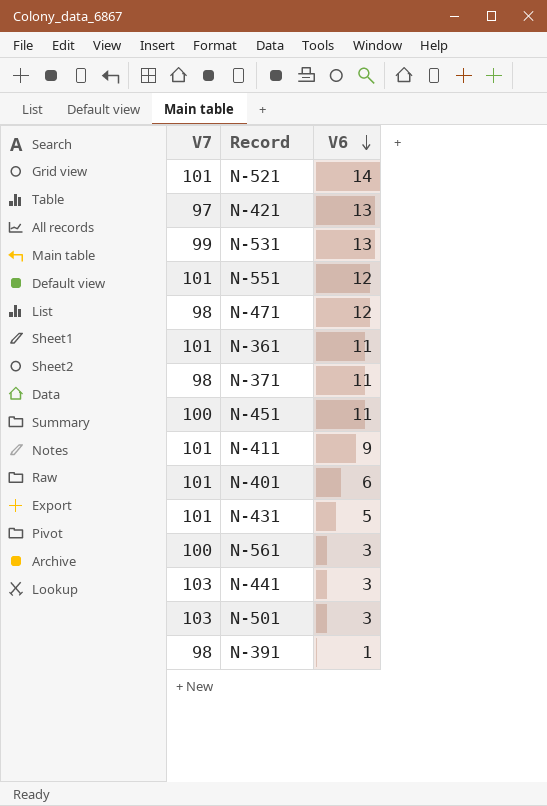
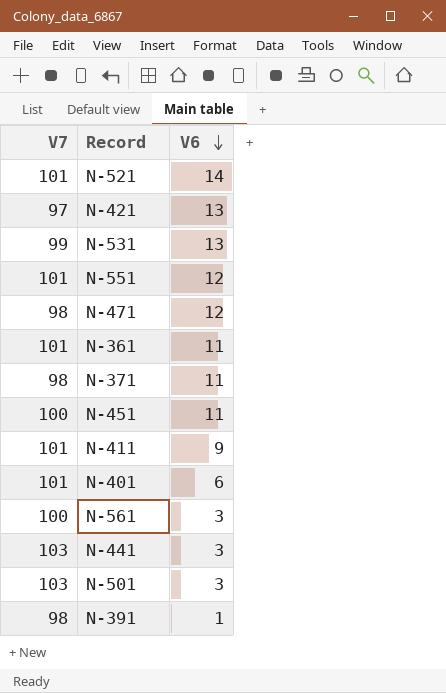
row N-431: 101 | 5 -> none

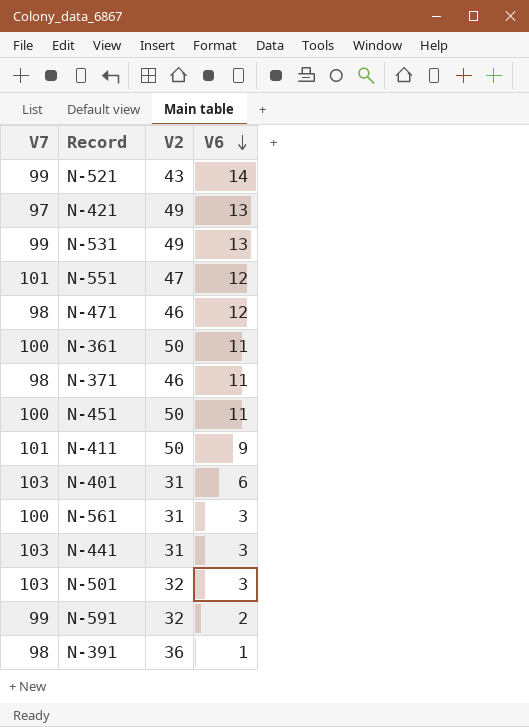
column V2 | position: none -> 3
N-521 | V7: 101 -> 99
N-361 | V7: 101 -> 100
N-401 | V7: 101 -> 103
row N-591: none -> 99 | 32 | 2

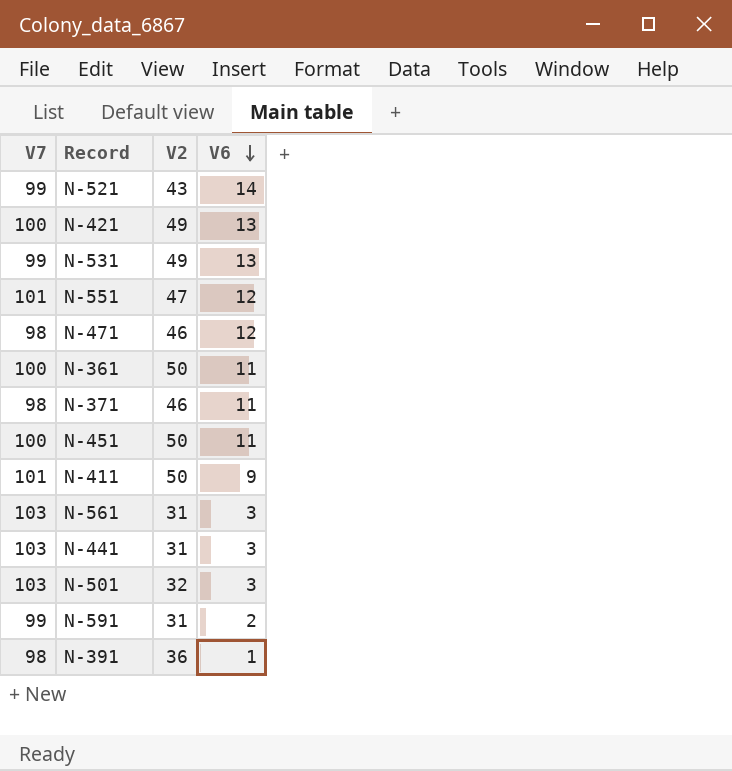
row N-401: 103 | 31 | 6 -> none
N-421 | V7: 97 -> 100
N-561 | V7: 100 -> 103
N-591 | V2: 32 -> 31

